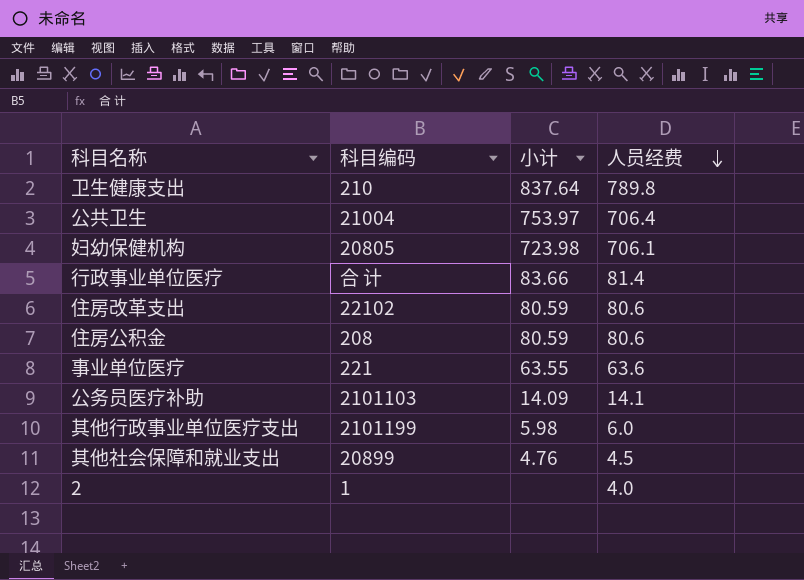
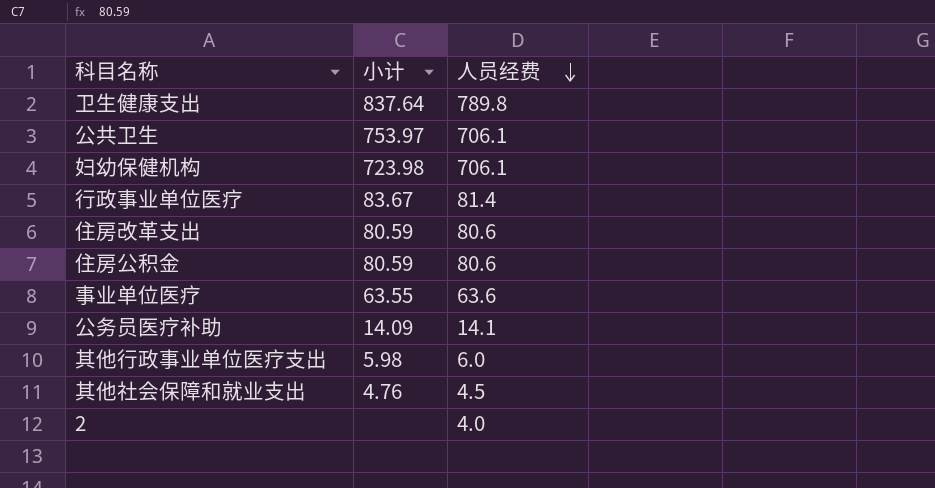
column 科目编码 | position: 2 -> none
公共卫生 | 人员经费: 706.4 -> 706.1
行政事业单位医疗 | 小计: 83.66 -> 83.67

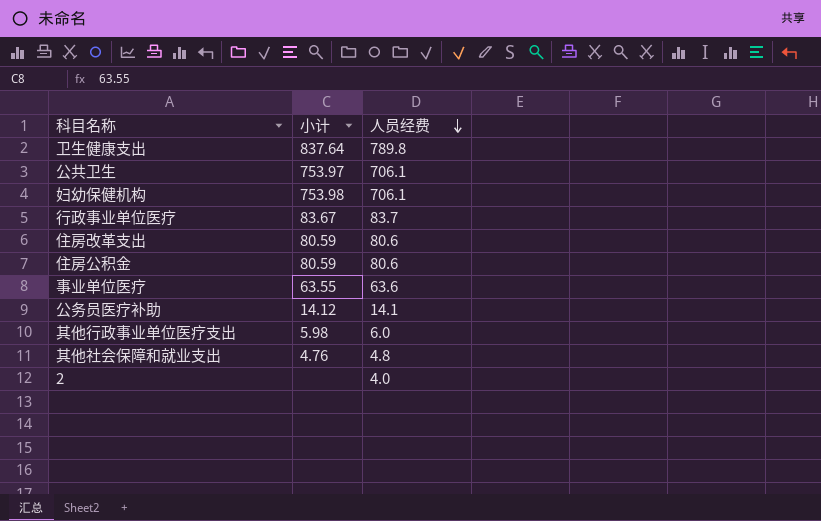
妇幼保健机构 | 小计: 723.98 -> 753.98
行政事业单位医疗 | 人员经费: 81.4 -> 83.7
公务员医疗补助 | 小计: 14.09 -> 14.12
其他社会保障和就业支出 | 人员经费: 4.5 -> 4.8

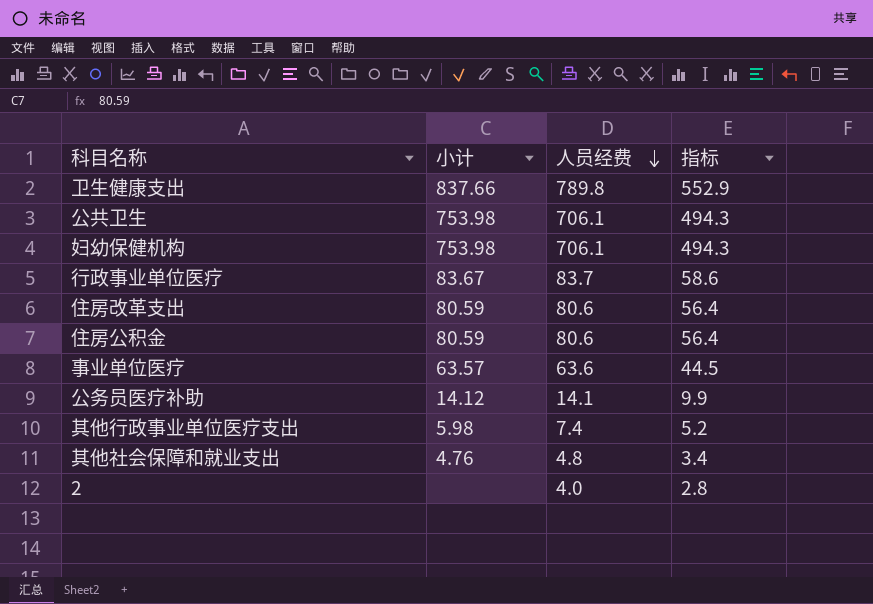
column 指标 | formula: none -> [人员经费] * 0.7
卫生健康支出 | 小计: 837.64 -> 837.66
公共卫生 | 小计: 753.97 -> 753.98
事业单位医疗 | 小计: 63.55 -> 63.57
其他行政事业单位医疗支出 | 人员经费: 6.0 -> 7.4

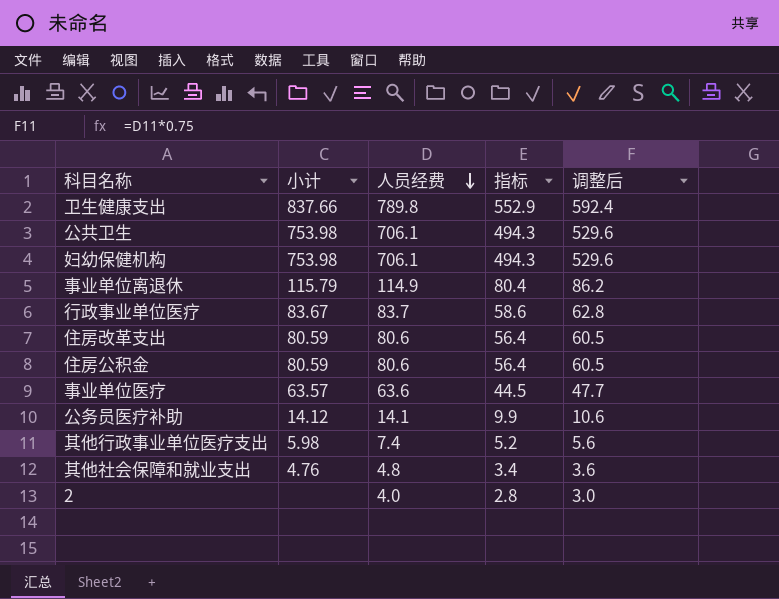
column 调整后 | formula: none -> [人员经费] * 0.75
row 事业单位离退休: none -> 115.79 | 114.9 | 80.4 | 86.2

